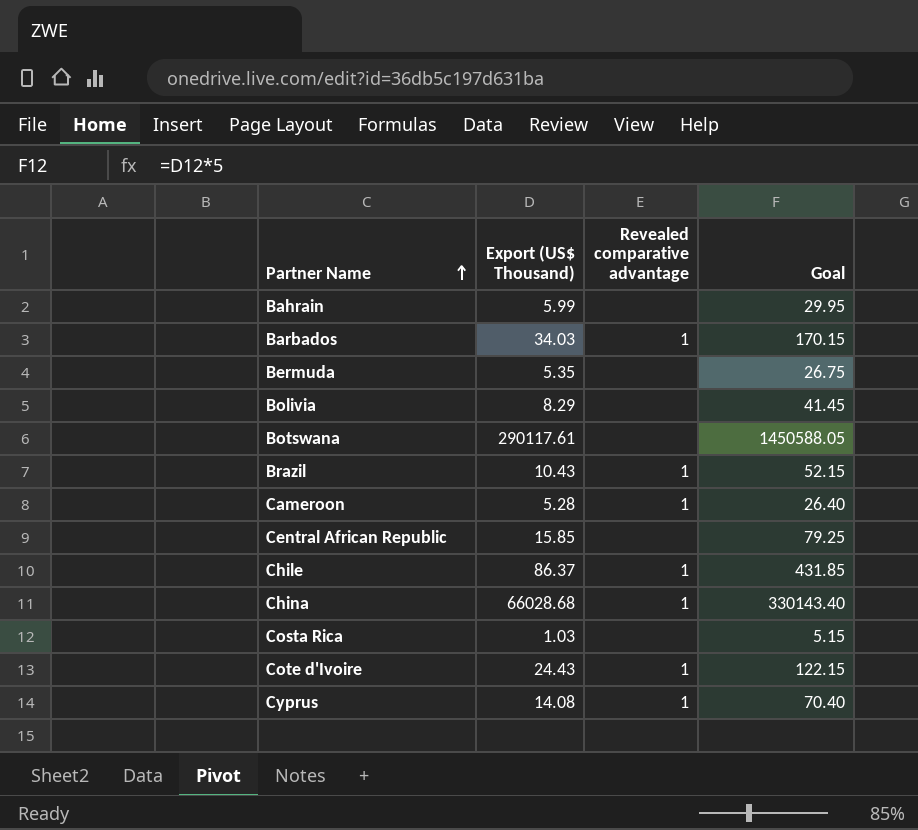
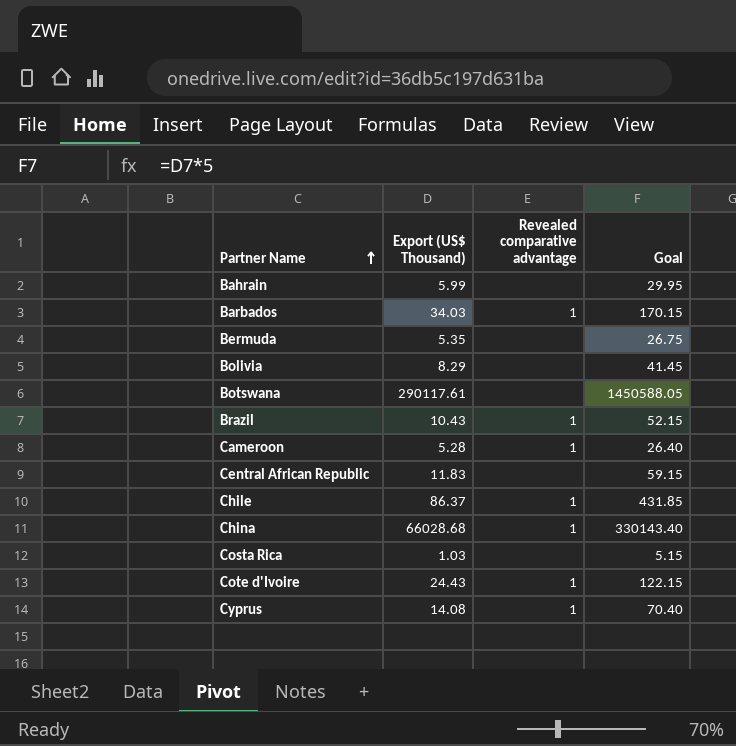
Central African Republic | Export (US$ Thousand): 15.85 -> 11.83
Central African Republic | Goal: 79.25 -> 59.15

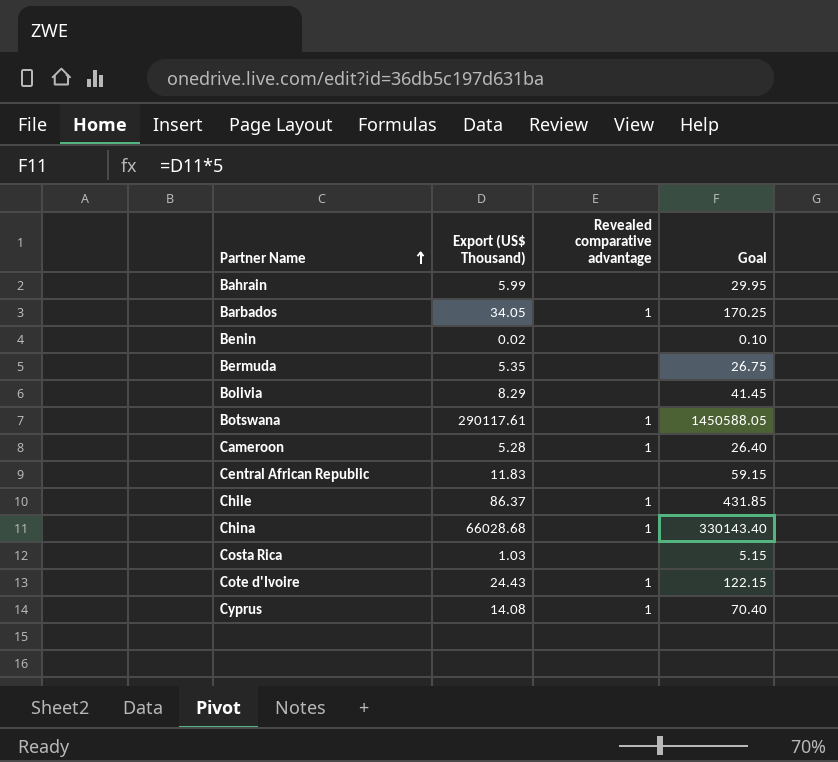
row Brazil: 10.43 | 1 | 52.15 -> none
Barbados | Export (US$ Thousand): 34.03 -> 34.05
Barbados | Goal: 170.15 -> 170.25
row Benin: none -> 0.02 | none | 0.10
Botswana | Revealed comparative advantage: none -> 1

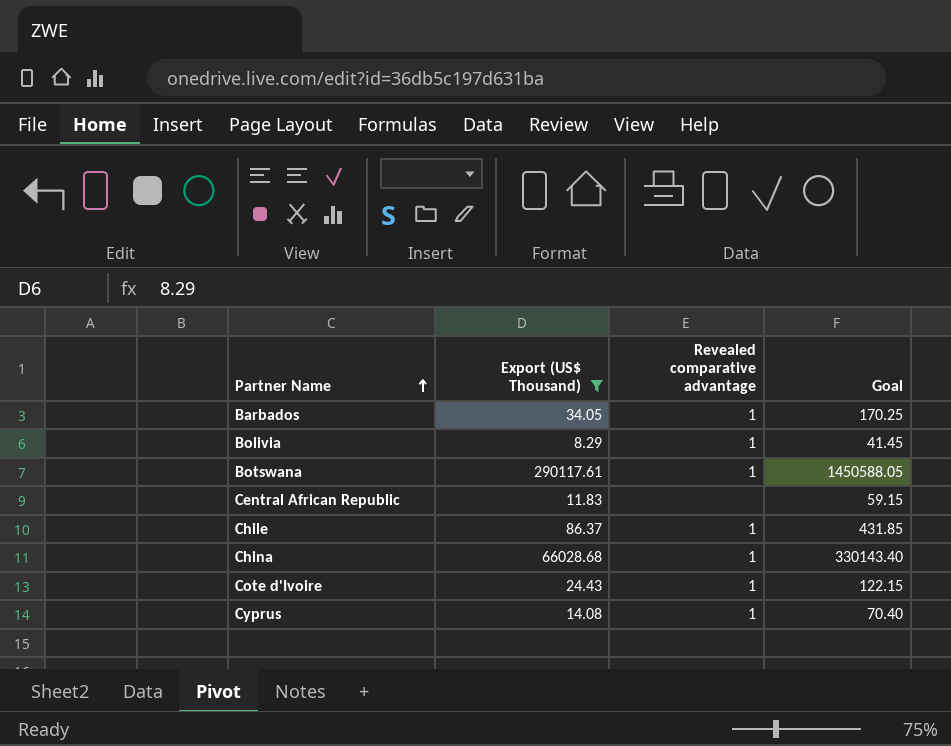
filter: none -> Export (US$ Thousand) >= 8.29
Bolivia | Revealed comparative advantage: none -> 1

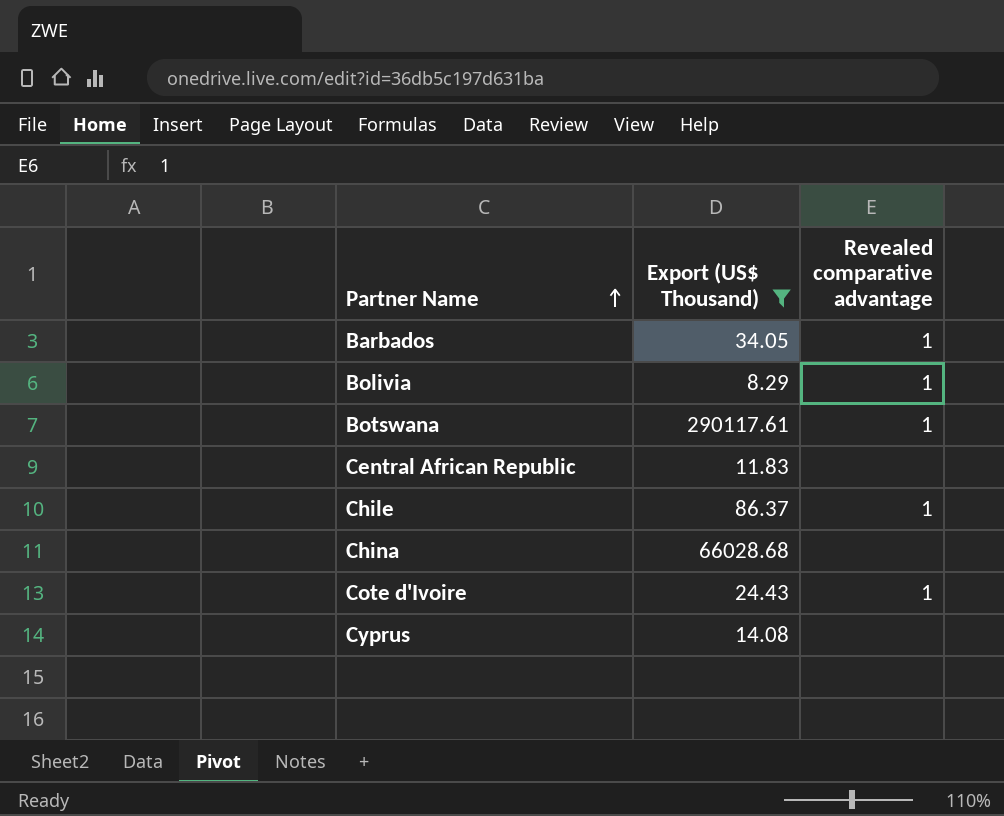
column Goal | formula: [Export (US$ Thousand)] * 5 -> none
China | Revealed comparative advantage: 1 -> none
Cyprus | Revealed comparative advantage: 1 -> none

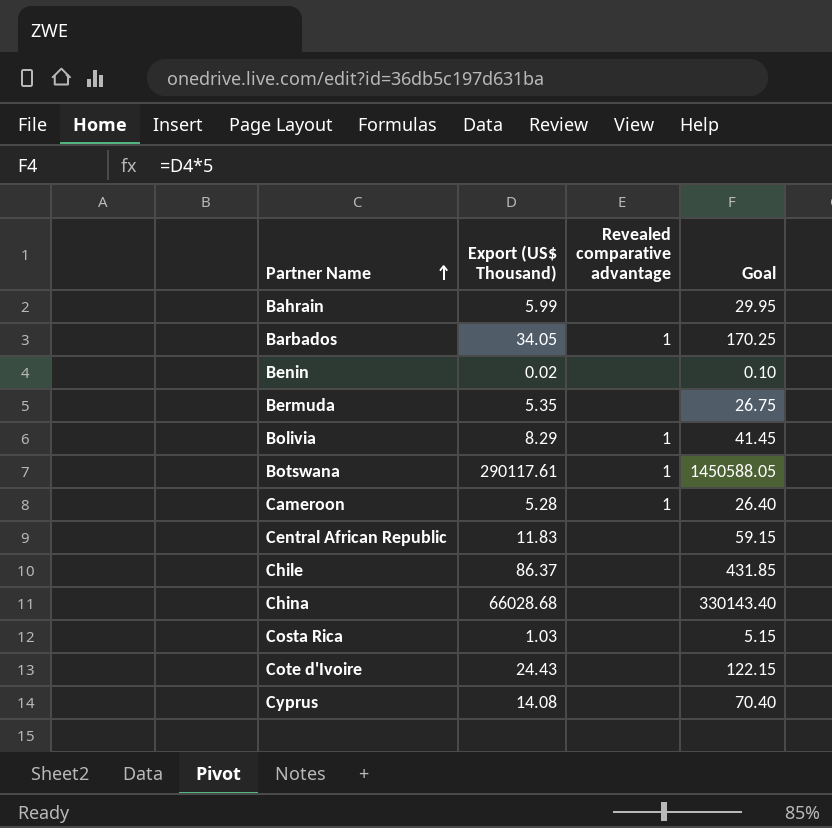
filter: Export (US$ Thousand) >= 8.29 -> none
column Goal | formula: none -> [Export (US$ Thousand)] * 5
Chile | Revealed comparative advantage: 1 -> none
Cote d'Ivoire | Revealed comparative advantage: 1 -> none

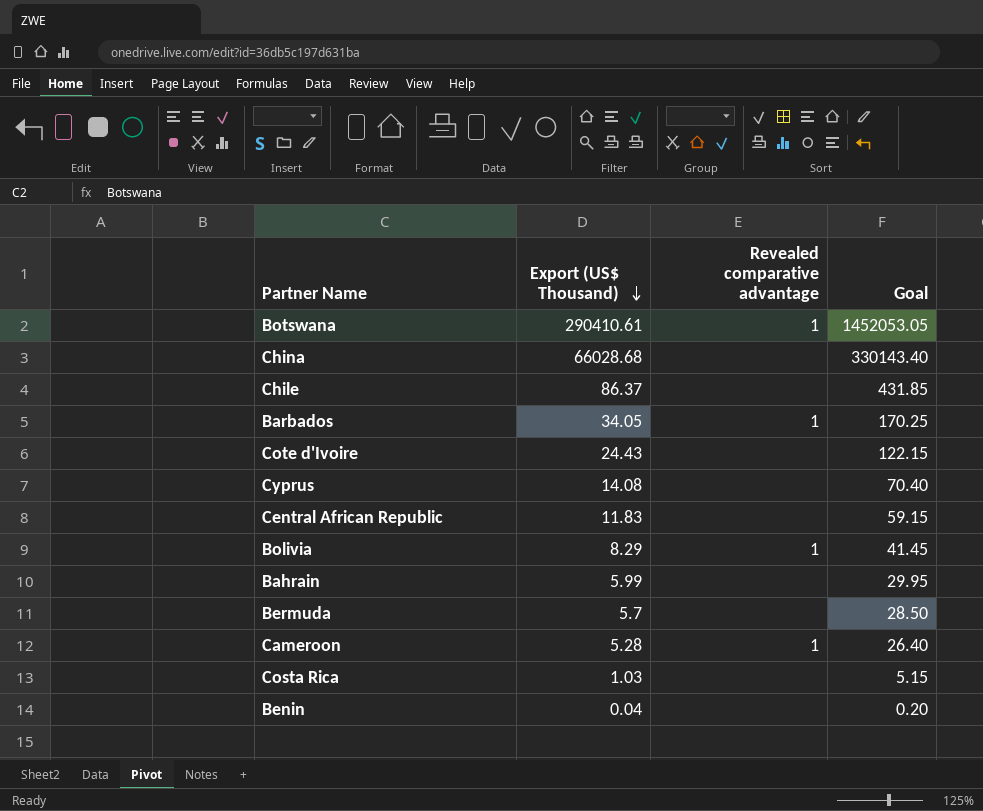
row order: Partner Name ascending -> Export (US$ Thousand) descending
Botswana | Export (US$ Thousand): 290117.61 -> 290410.61
Botswana | Goal: 1450588.05 -> 1452053.05
Bermuda | Export (US$ Thousand): 5.35 -> 5.7
Bermuda | Goal: 26.75 -> 28.50
Benin | Export (US$ Thousand): 0.02 -> 0.04
Benin | Goal: 0.10 -> 0.20

